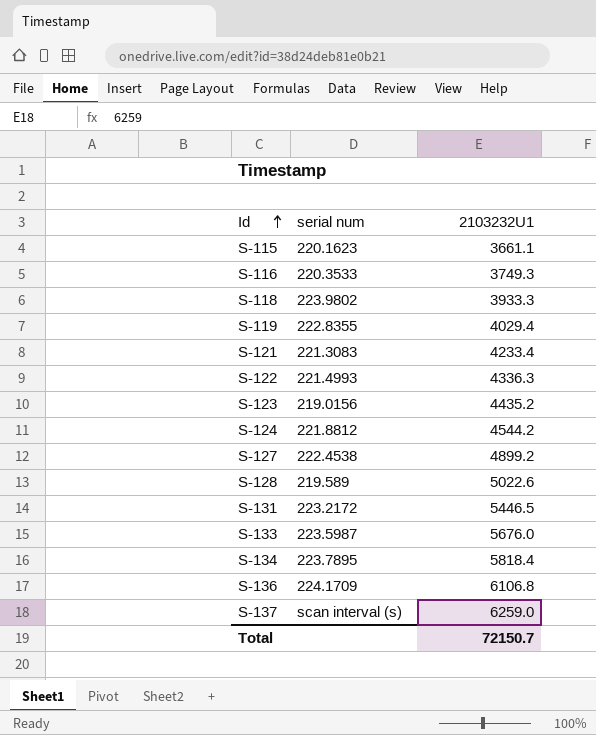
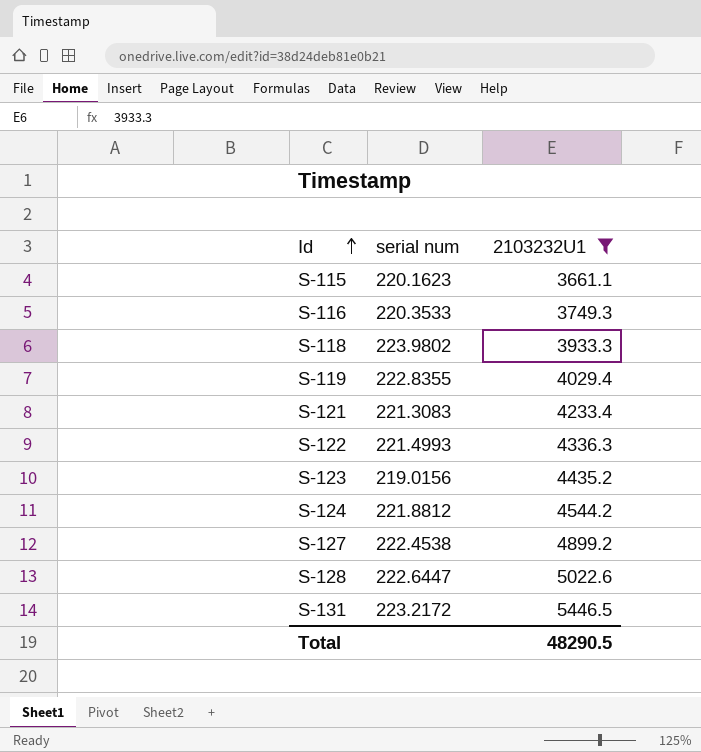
filter: none -> 2103232U1 <= 5446.5
S-128 | serial num: 219.589 -> 222.6447
Total | 2103232U1: 72150.7 -> 48290.5

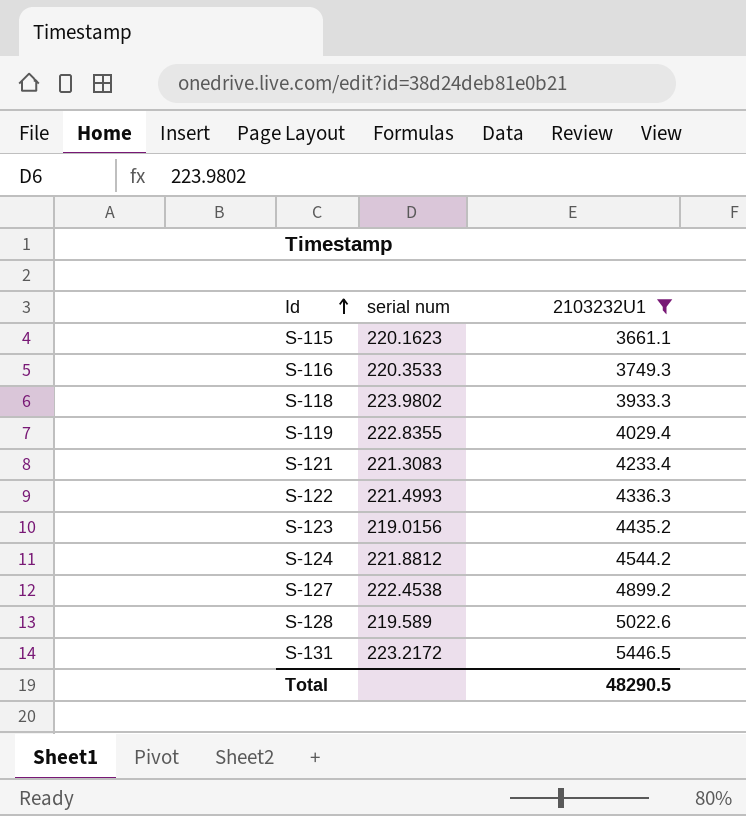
S-128 | serial num: 222.6447 -> 219.589

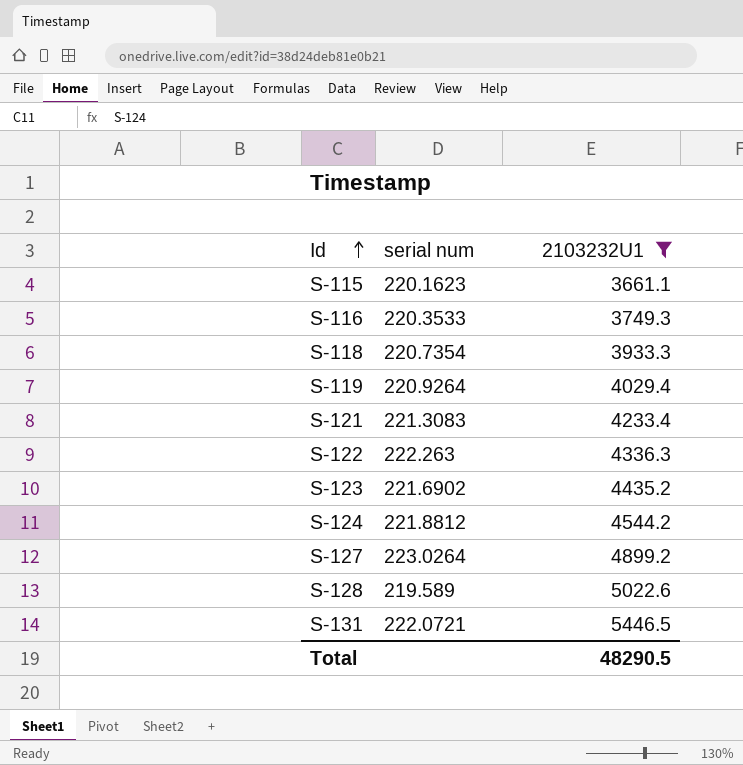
S-118 | serial num: 223.9802 -> 220.7354
S-119 | serial num: 222.8355 -> 220.9264
S-122 | serial num: 221.4993 -> 222.263
S-123 | serial num: 219.0156 -> 221.6902
S-127 | serial num: 222.4538 -> 223.0264
S-131 | serial num: 223.2172 -> 222.0721

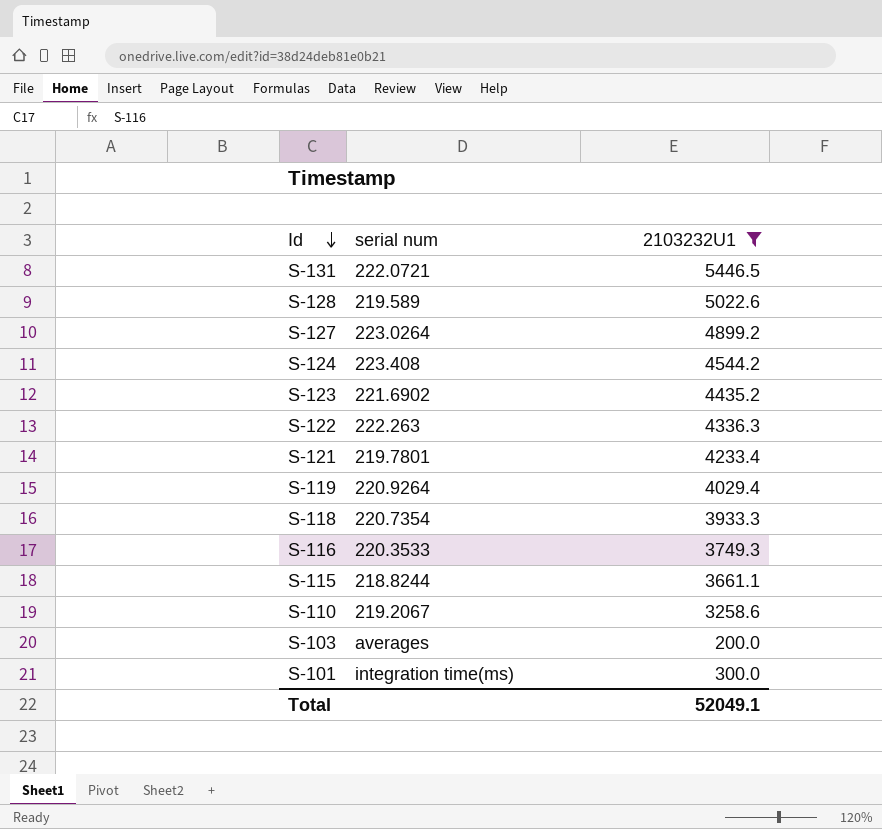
row order: Id ascending -> Id descending
S-124 | serial num: 221.8812 -> 223.408
S-121 | serial num: 221.3083 -> 219.7801
S-115 | serial num: 220.1623 -> 218.8244
row S-110: none -> 219.2067 | 3258.6
row S-103: none -> averages | 200.0
row S-101: none -> integration time(ms) | 300.0
Total | 2103232U1: 48290.5 -> 52049.1

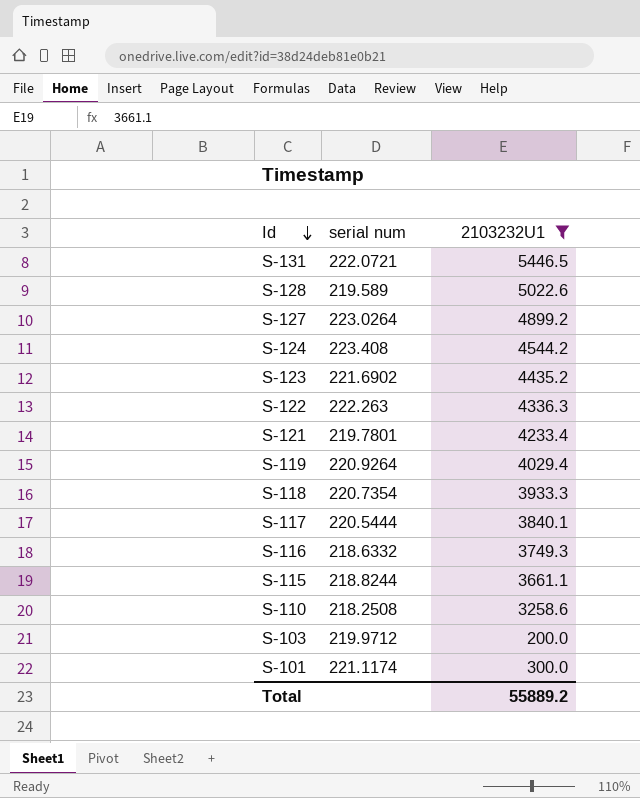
row S-117: none -> 220.5444 | 3840.1
S-116 | serial num: 220.3533 -> 218.6332
S-110 | serial num: 219.2067 -> 218.2508
S-103 | serial num: averages -> 219.9712
S-101 | serial num: integration time(ms) -> 221.1174
Total | 2103232U1: 52049.1 -> 55889.2

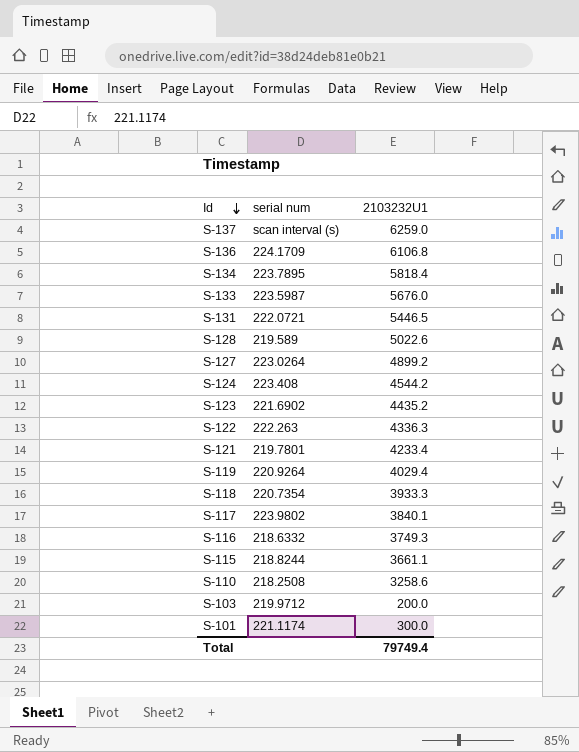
filter: 2103232U1 <= 5446.5 -> none
S-117 | serial num: 220.5444 -> 223.9802
Total | 2103232U1: 55889.2 -> 79749.4

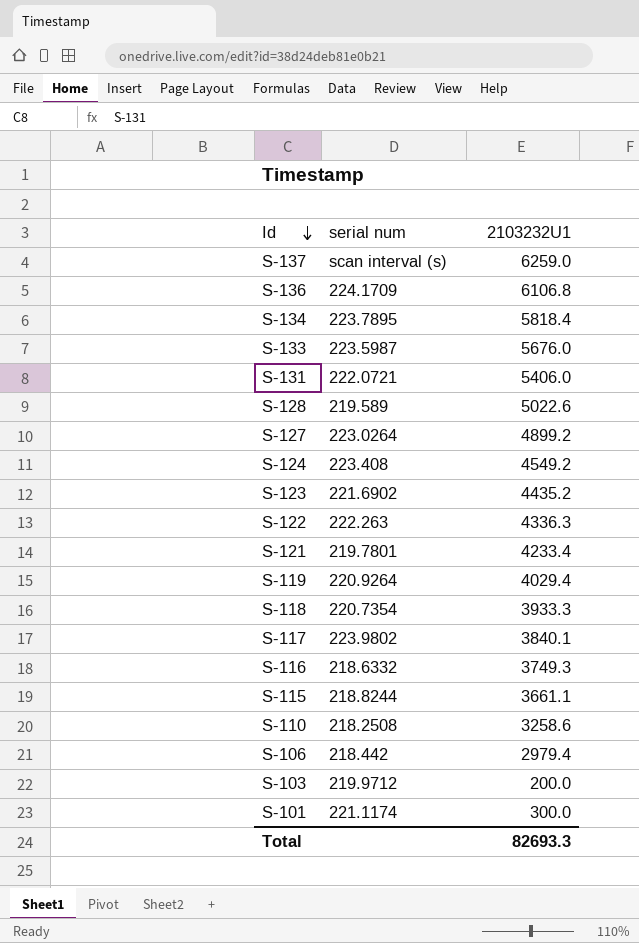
S-131 | 2103232U1: 5446.5 -> 5406.0
S-124 | 2103232U1: 4544.2 -> 4549.2
row S-106: none -> 218.442 | 2979.4
Total | 2103232U1: 79749.4 -> 82693.3

